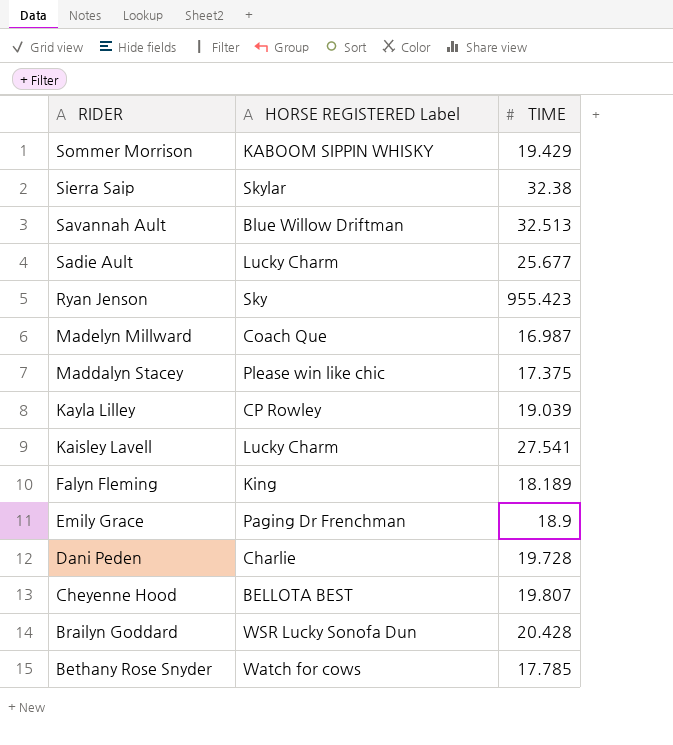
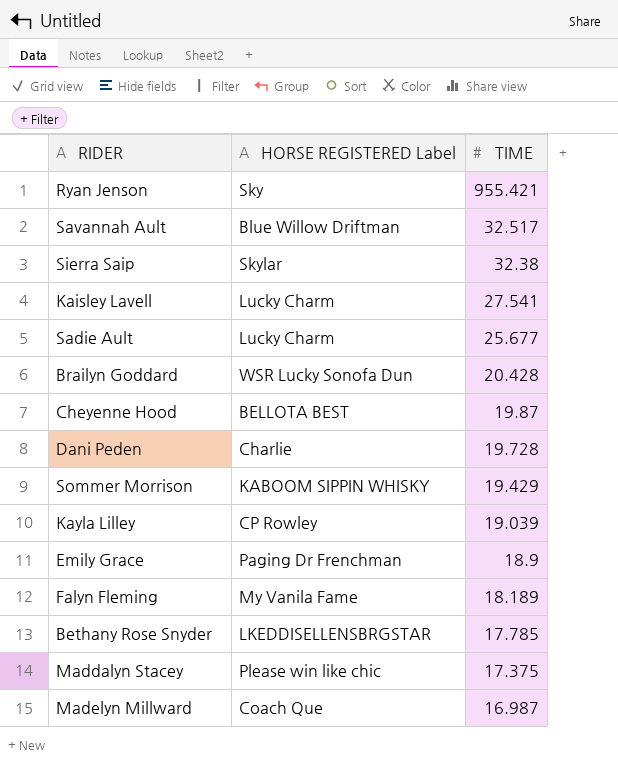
row order: RIDER descending -> TIME descending
Ryan Jenson | TIME: 955.423 -> 955.421
Savannah Ault | TIME: 32.513 -> 32.517
Cheyenne Hood | TIME: 19.807 -> 19.87
Falyn Fleming | HORSE REGISTERED Label: King -> My Vanila Fame
Bethany Rose Snyder | HORSE REGISTERED Label: Watch for cows -> LKEDDISELLENSBRGSTAR

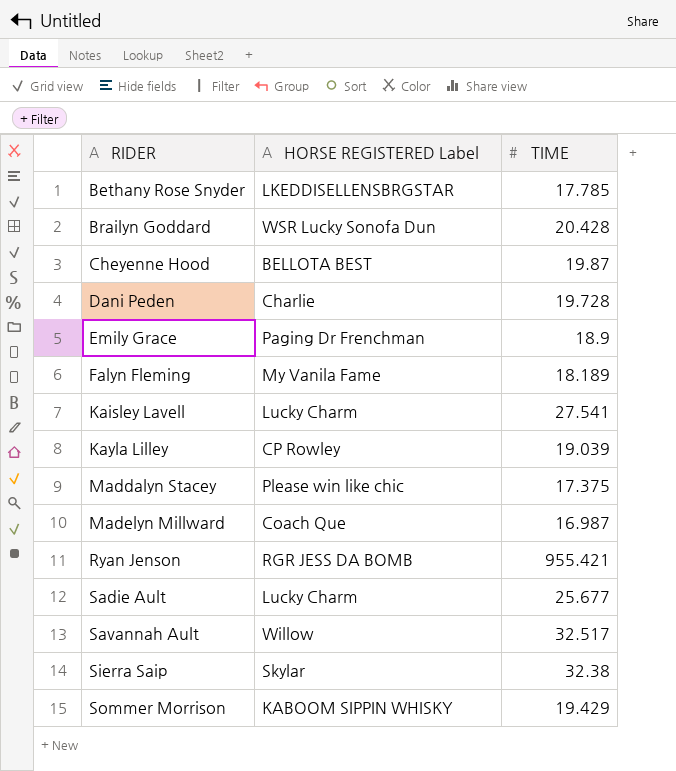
row order: TIME descending -> RIDER ascending
Ryan Jenson | HORSE REGISTERED Label: Sky -> RGR JESS DA BOMB
Savannah Ault | HORSE REGISTERED Label: Blue Willow Driftman -> Willow

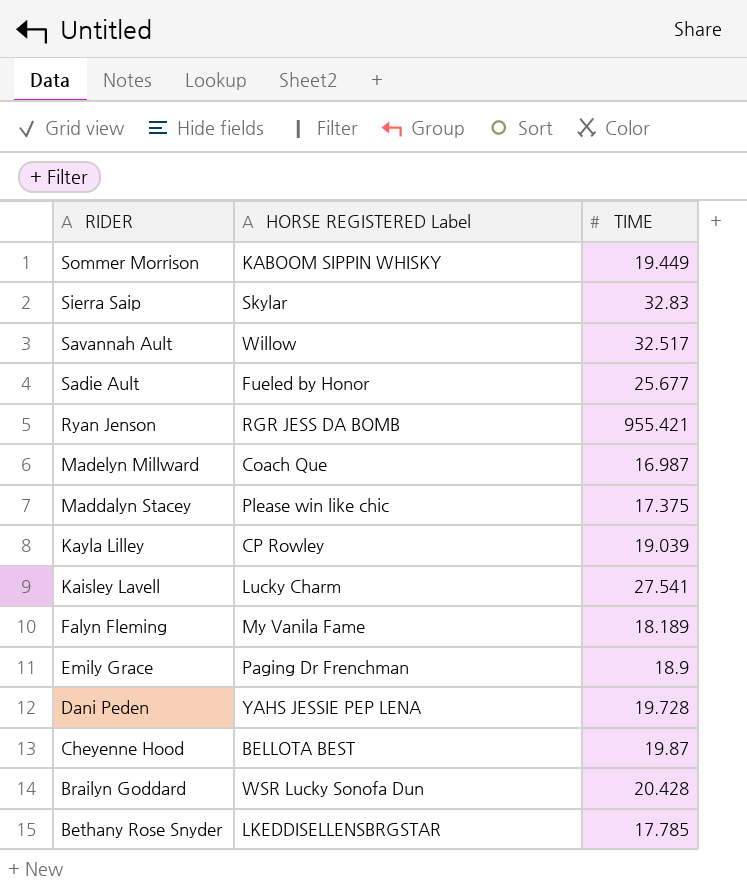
row order: RIDER ascending -> RIDER descending
Sommer Morrison | TIME: 19.429 -> 19.449
Sierra Saip | TIME: 32.38 -> 32.83
Sadie Ault | HORSE REGISTERED Label: Lucky Charm -> Fueled by Honor
Dani Peden | HORSE REGISTERED Label: Charlie -> YAHS JESSIE PEP LENA

